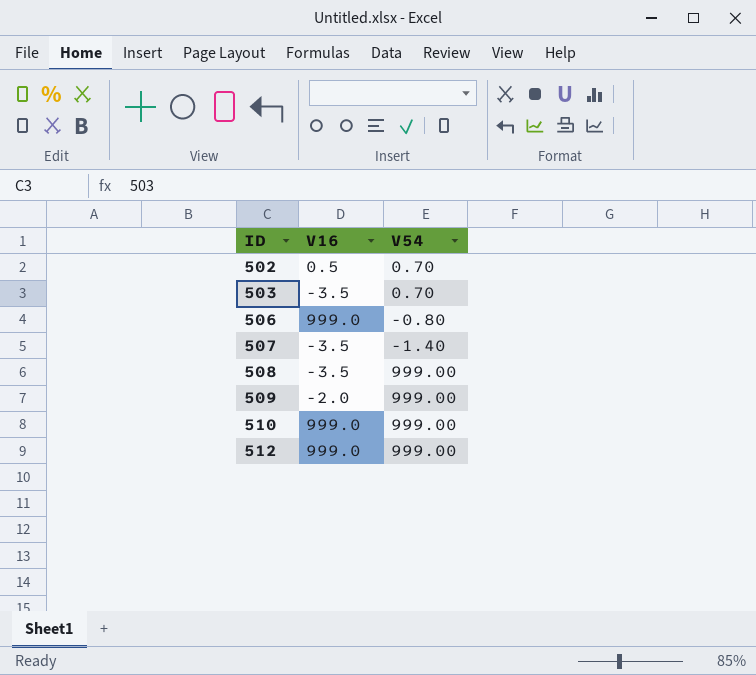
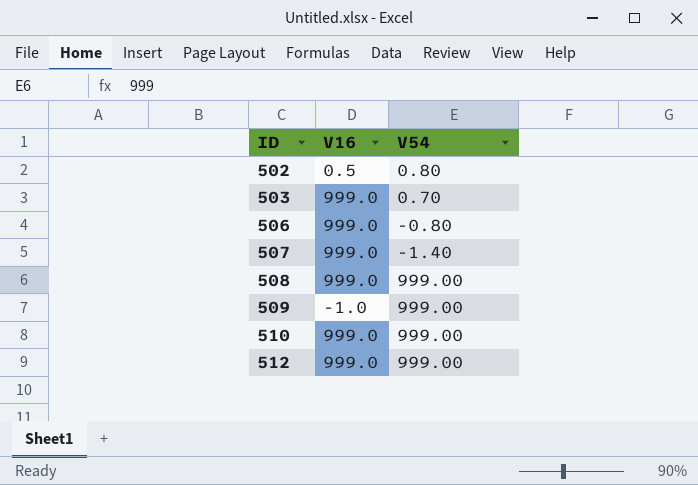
502 | V54: 0.70 -> 0.80
503 | V16: -3.5 -> 999.0
507 | V16: -3.5 -> 999.0
508 | V16: -3.5 -> 999.0
509 | V16: -2.0 -> -1.0

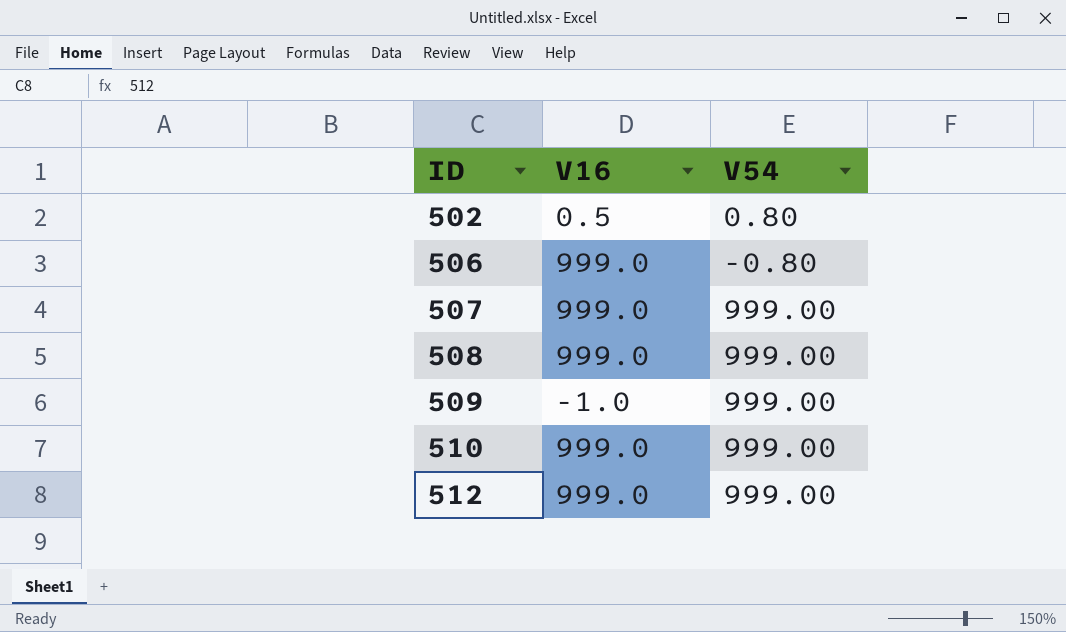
row 503: 999.0 | 0.70 -> none
507 | V54: -1.40 -> 999.00

